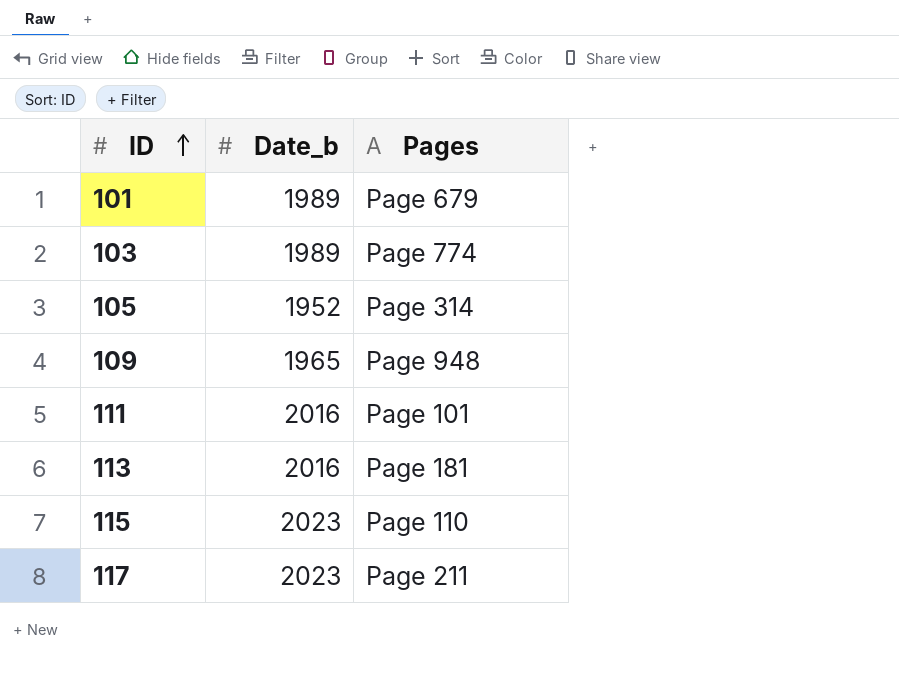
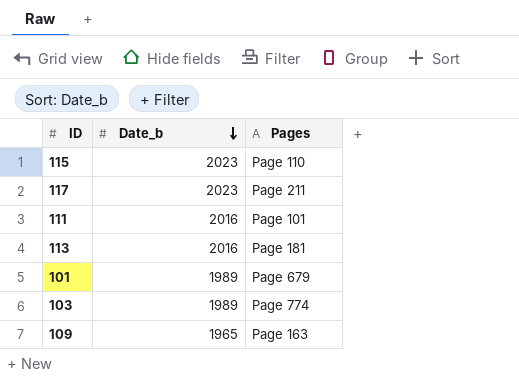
row order: ID ascending -> Date_b descending
row 105: 1952 | Page 314 -> none
109 | Pages: Page 948 -> Page 163

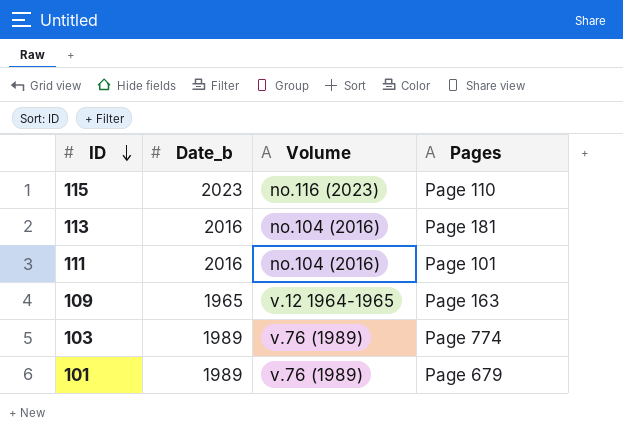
row order: Date_b descending -> ID descending
column Volume | position: none -> 3
row 117: 2023 | Page 211 -> none

